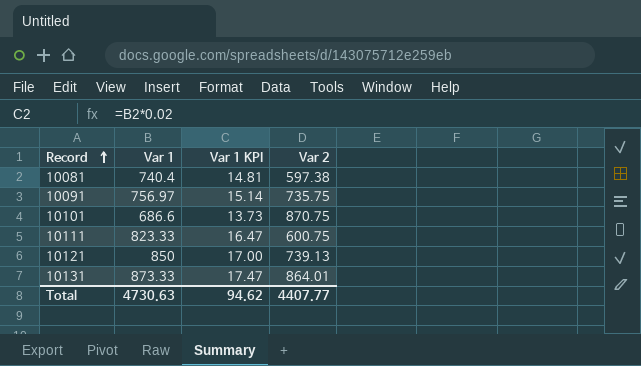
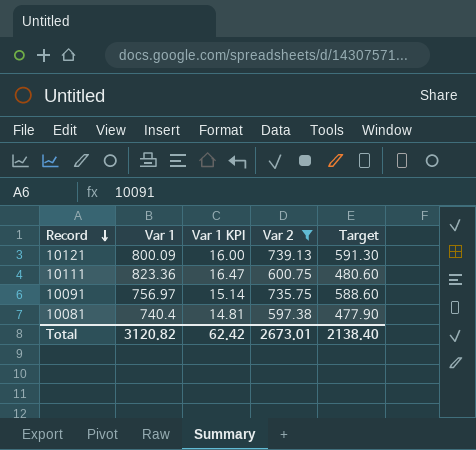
filter: none -> Var 2 <= 739.13
row order: Record ascending -> Record descending
column Target | formula: none -> [Var 2] * 0.8
10121 | Var 1: 850 -> 800.09
10121 | Var 1 KPI: 17.00 -> 16.00
10111 | Var 1: 823.33 -> 823.36
Total | Var 1: 4730.63 -> 3120.82
Total | Var 1 KPI: 94.62 -> 62.42
Total | Var 2: 4407.77 -> 2673.01

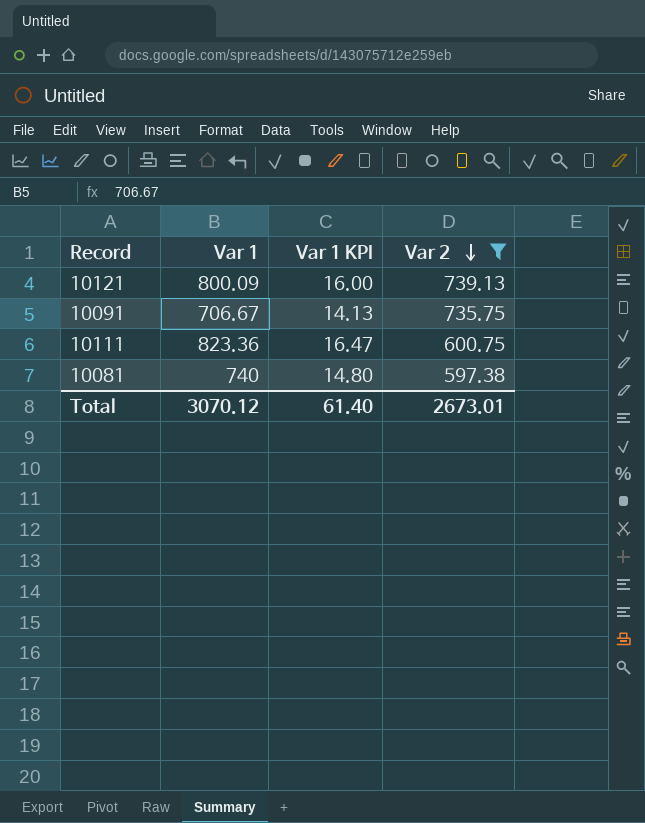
row order: Record descending -> Var 2 descending
column Target | formula: [Var 2] * 0.8 -> none
10091 | Var 1: 756.97 -> 706.67
10091 | Var 1 KPI: 15.14 -> 14.13
10081 | Var 1: 740.4 -> 740
10081 | Var 1 KPI: 14.81 -> 14.80
Total | Var 1: 3120.82 -> 3070.12
Total | Var 1 KPI: 62.42 -> 61.40

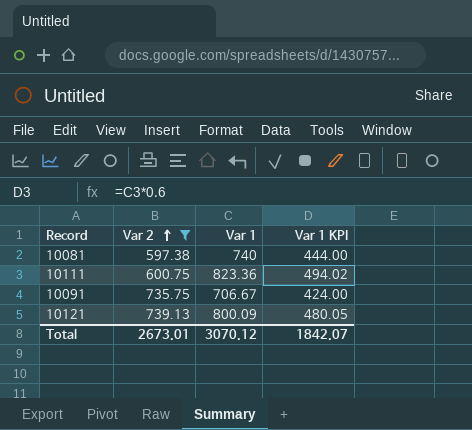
row order: Var 2 descending -> Var 2 ascending
column Var 2 | position: 4 -> 2
column Var 1 KPI | formula: [Var 1] * 0.02 -> [Var 1] * 0.6
Total | Var 1 KPI: 61.40 -> 1842.07

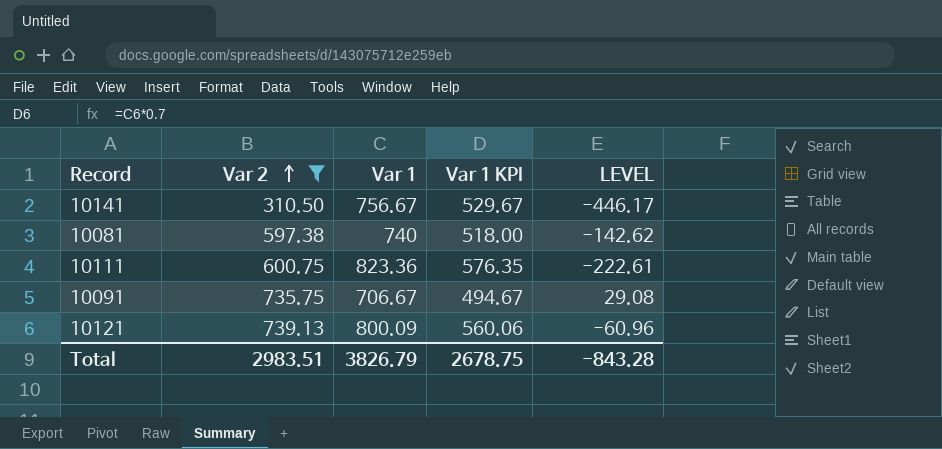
column Var 1 KPI | formula: [Var 1] * 0.6 -> [Var 1] * 0.7
column LEVEL | formula: none -> [Var 2] - [Var 1]
row 10141: none -> 310.50 | 756.67 | 529.67 | -446.17
Total | Var 2: 2673.01 -> 2983.51
Total | Var 1: 3070.12 -> 3826.79
Total | Var 1 KPI: 1842.07 -> 2678.75

